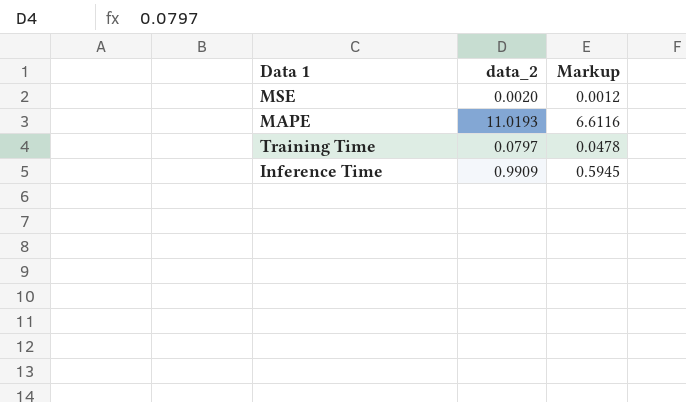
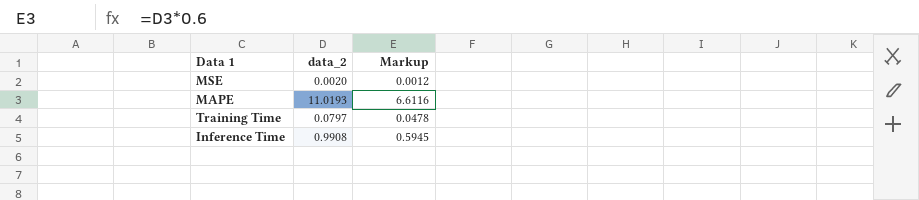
Inference Time | data_2: 0.9909 -> 0.9908

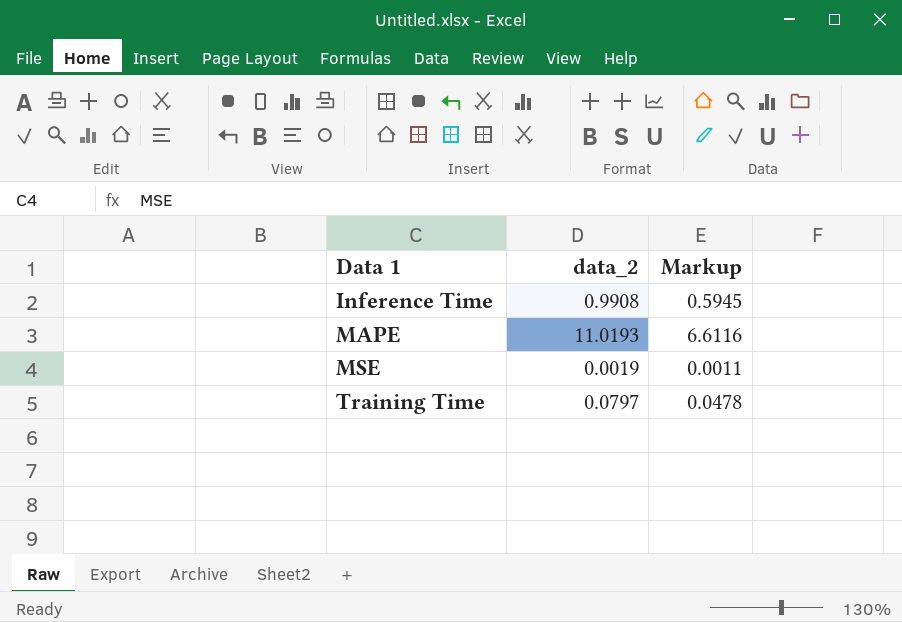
row order: none -> Data 1 ascending
MSE | data_2: 0.0020 -> 0.0019
MSE | Markup: 0.0012 -> 0.0011

